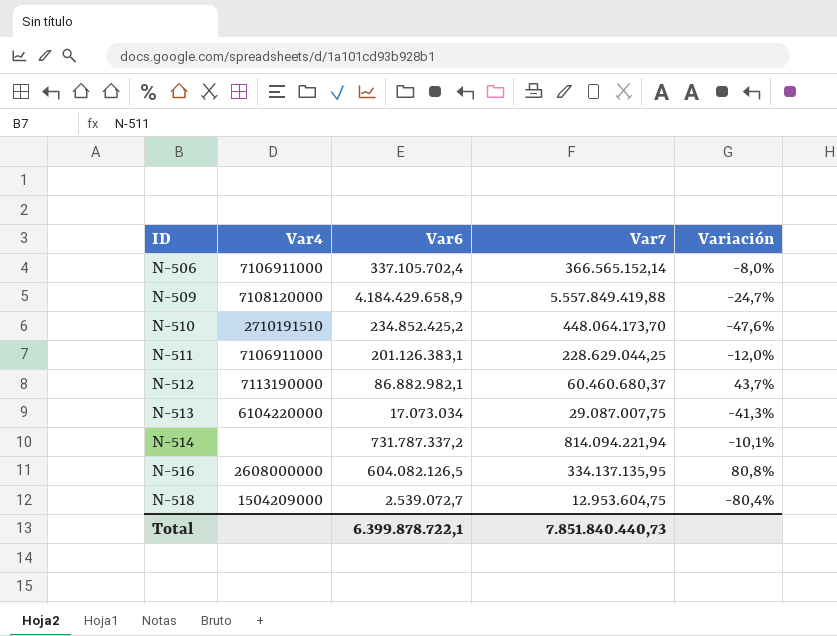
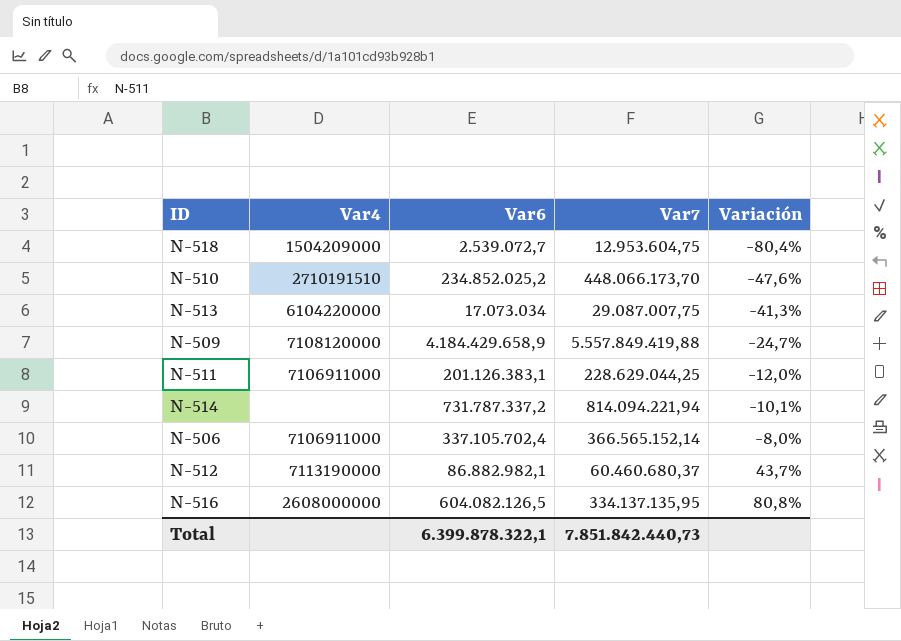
row order: ID ascending -> Variación ascending
N-510 | Var6: 234.852.425,2 -> 234.852.025,2
N-510 | Var7: 448.064.173,70 -> 448.066.173,70
Total | Var6: 6.399.878.722,1 -> 6.399.878.322,1
Total | Var7: 7.851.840.440,73 -> 7.851.842.440,73

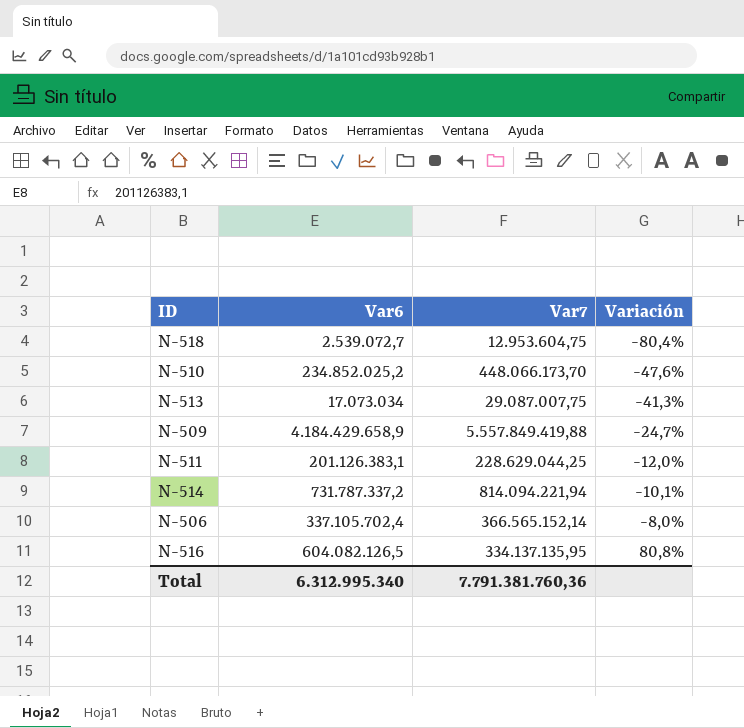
column Var4 | position: 2 -> none
row N-512: 7113190000 | 86.882.982,1 | 60.460.680,37 | 43,7% -> none
Total | Var6: 6.399.878.322,1 -> 6.312.995.340
Total | Var7: 7.851.842.440,73 -> 7.791.381.760,36

